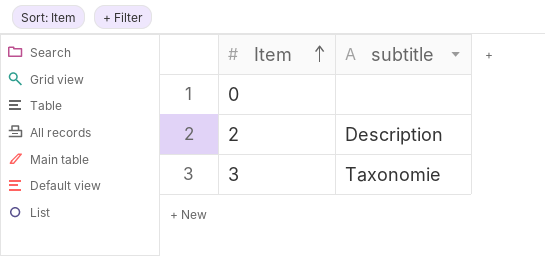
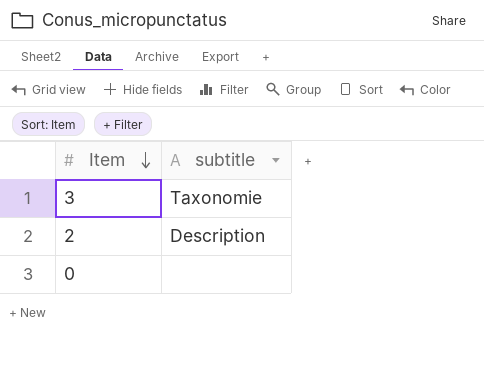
row order: Item ascending -> Item descending

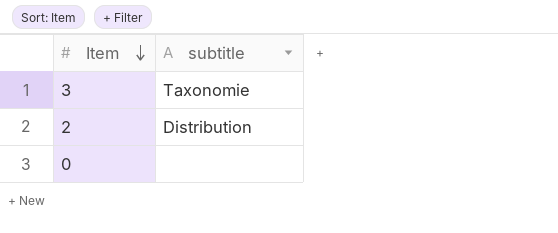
2 | subtitle: Description -> Distribution

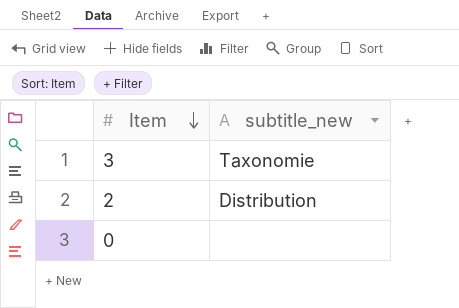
column name: subtitle -> subtitle_new

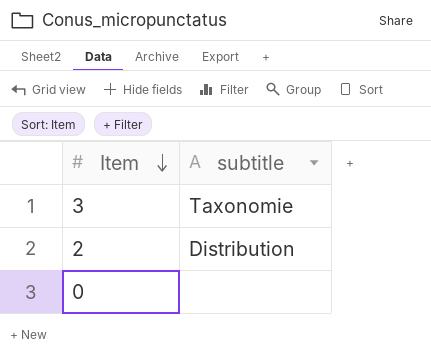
column name: subtitle_new -> subtitle

